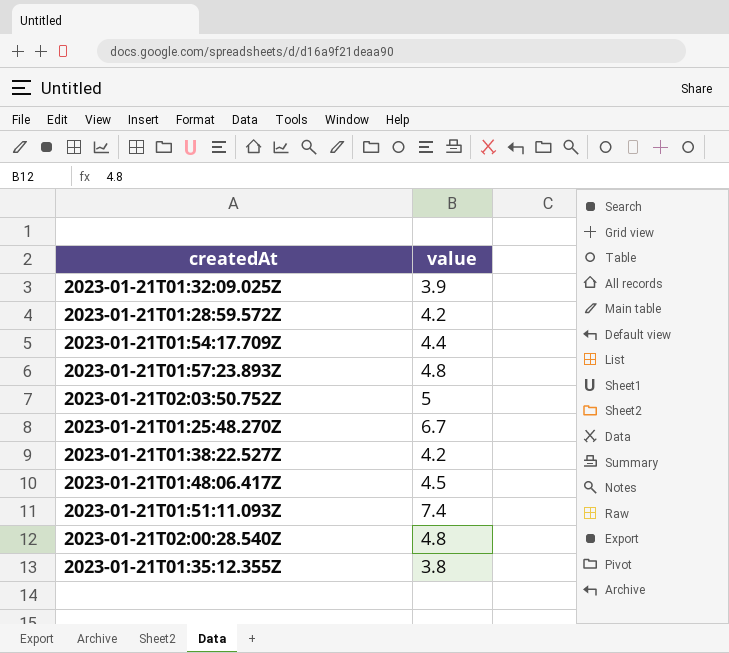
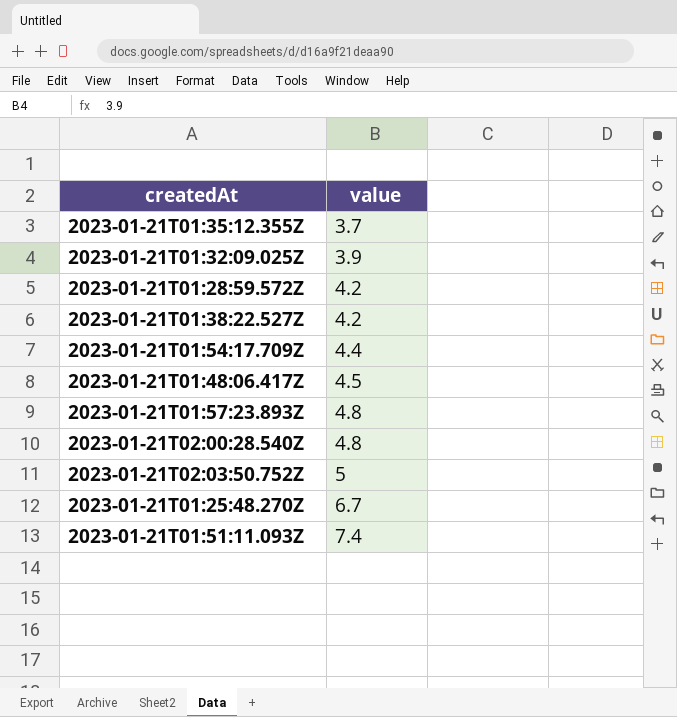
row order: none -> value ascending
2023-01-21T01:35:12.355Z | value: 3.8 -> 3.7

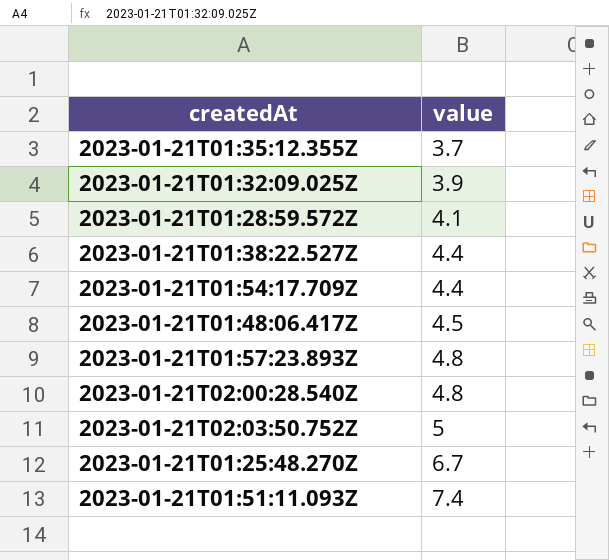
2023-01-21T01:28:59.572Z | value: 4.2 -> 4.1
2023-01-21T01:38:22.527Z | value: 4.2 -> 4.4

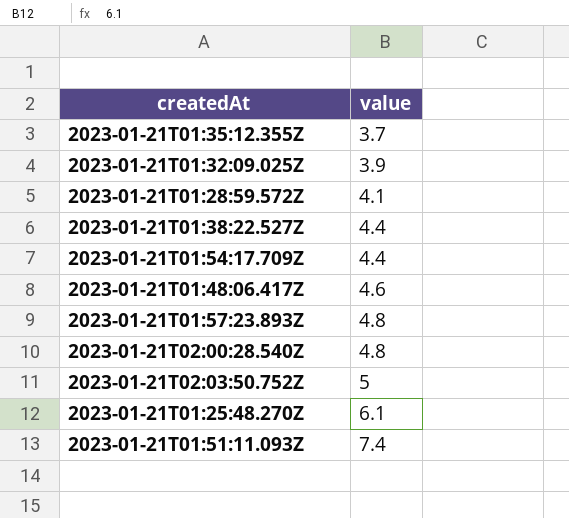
2023-01-21T01:48:06.417Z | value: 4.5 -> 4.6
2023-01-21T01:25:48.270Z | value: 6.7 -> 6.1

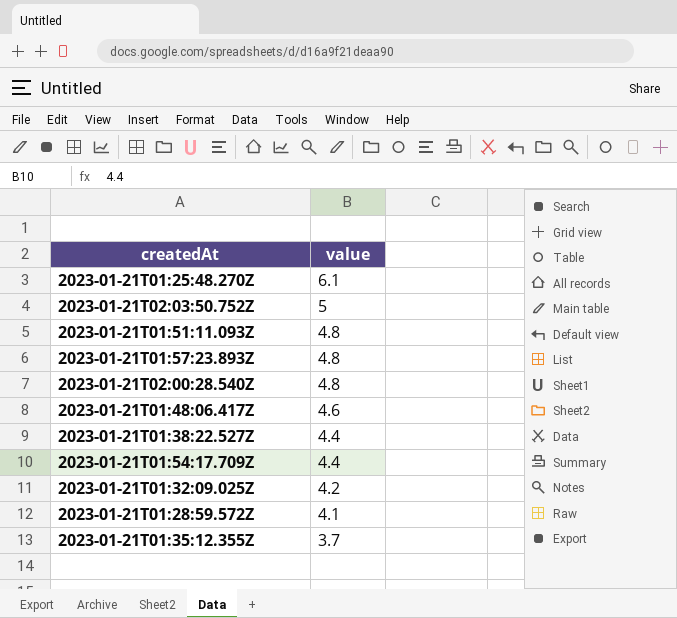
row order: value ascending -> value descending
2023-01-21T01:51:11.093Z | value: 7.4 -> 4.8
2023-01-21T01:32:09.025Z | value: 3.9 -> 4.2

